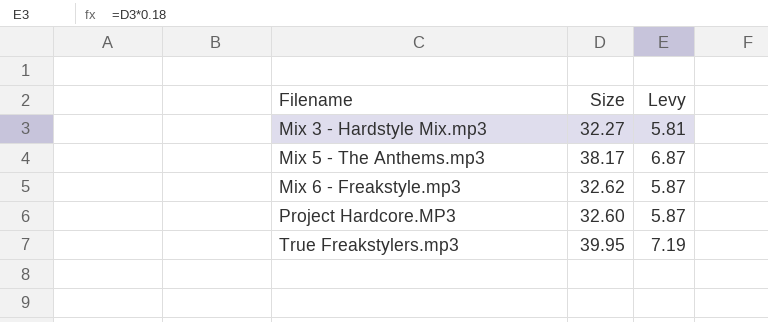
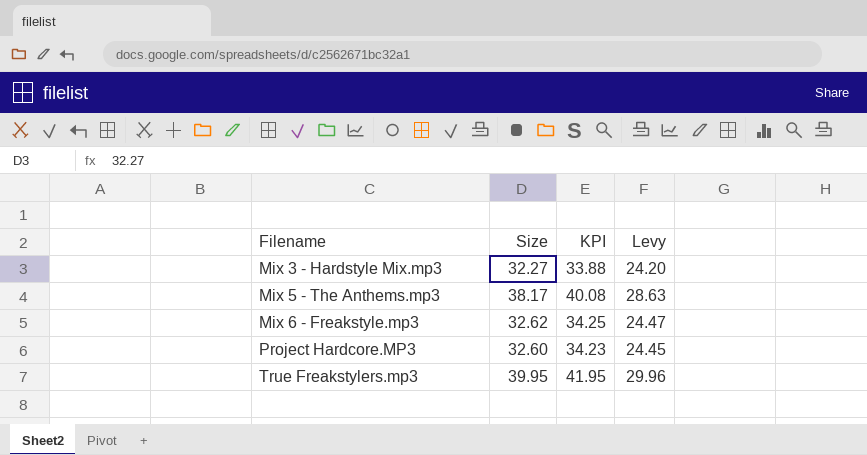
column KPI | formula: none -> [Size] * 1.05
column Levy | formula: [Size] * 0.18 -> [Size] * 0.75

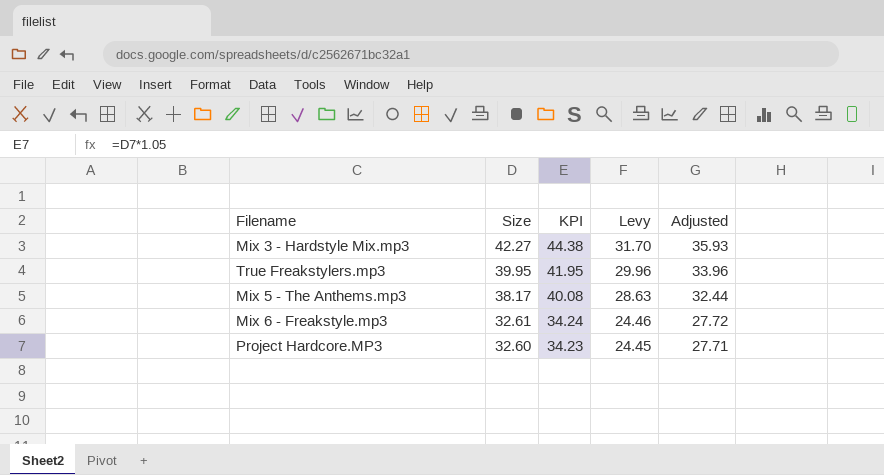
row order: Filename ascending -> Size descending
column Adjusted | formula: none -> [Size] * 0.85
Mix 3 - Hardstyle Mix.mp3 | Size: 32.27 -> 42.27
Mix 3 - Hardstyle Mix.mp3 | KPI: 33.88 -> 44.38
Mix 3 - Hardstyle Mix.mp3 | Levy: 24.20 -> 31.70
Mix 6 - Freakstyle.mp3 | Size: 32.62 -> 32.61
Mix 6 - Freakstyle.mp3 | KPI: 34.25 -> 34.24
Mix 6 - Freakstyle.mp3 | Levy: 24.47 -> 24.46

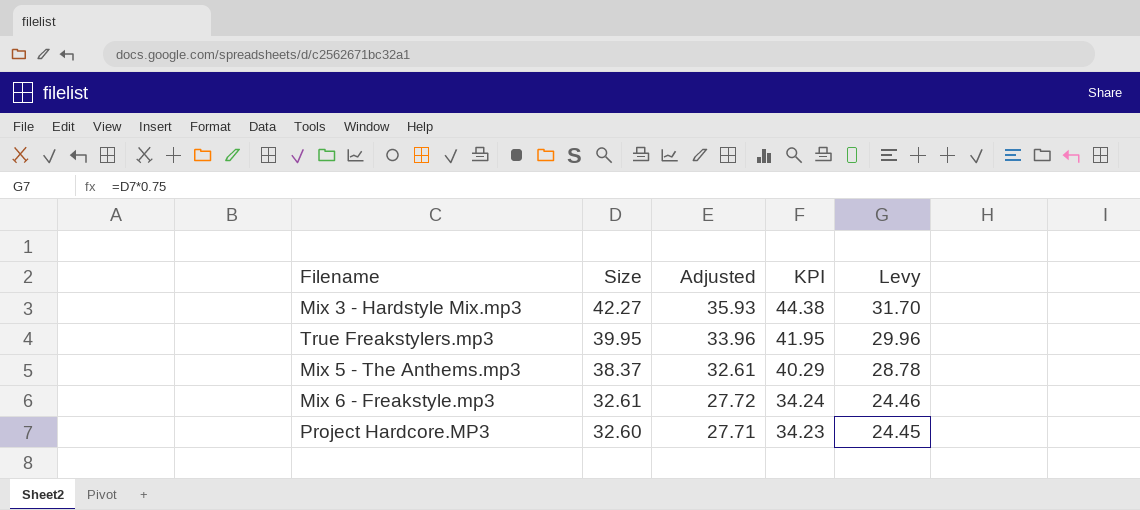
column Adjusted | position: 5 -> 3
Mix 5 - The Anthems.mp3 | Size: 38.17 -> 38.37
Mix 5 - The Anthems.mp3 | Adjusted: 32.44 -> 32.61
Mix 5 - The Anthems.mp3 | KPI: 40.08 -> 40.29
Mix 5 - The Anthems.mp3 | Levy: 28.63 -> 28.78

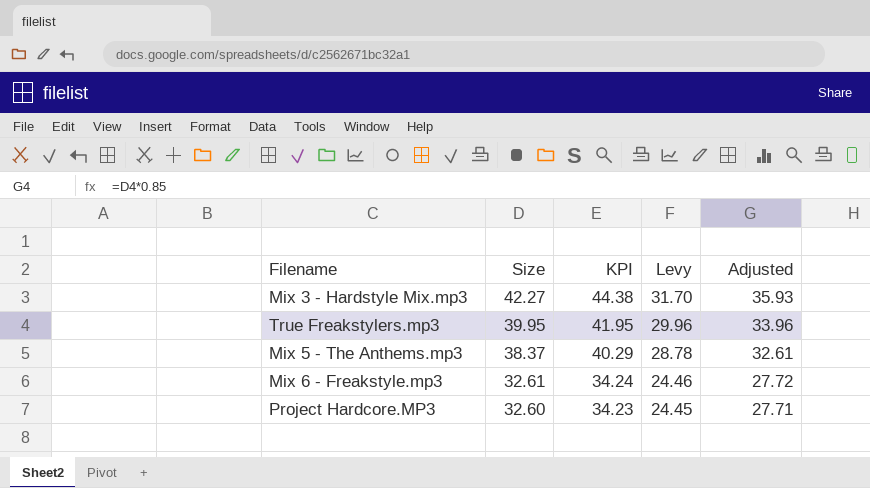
column Adjusted | position: 3 -> 5

